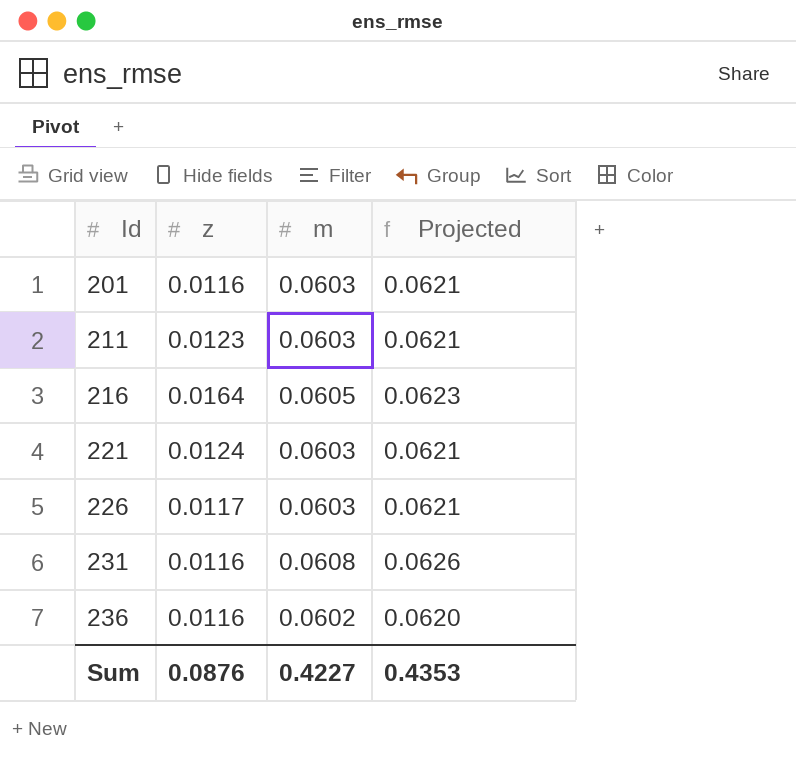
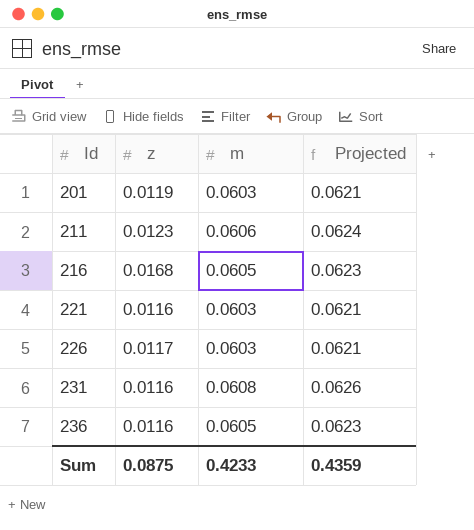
201 | z: 0.0116 -> 0.0119
211 | m: 0.0603 -> 0.0606
211 | Projected: 0.0621 -> 0.0624
216 | z: 0.0164 -> 0.0168
221 | z: 0.0124 -> 0.0116
236 | m: 0.0602 -> 0.0605
236 | Projected: 0.0620 -> 0.0623
Sum | z: 0.0876 -> 0.0875
Sum | m: 0.4227 -> 0.4233
Sum | Projected: 0.4353 -> 0.4359

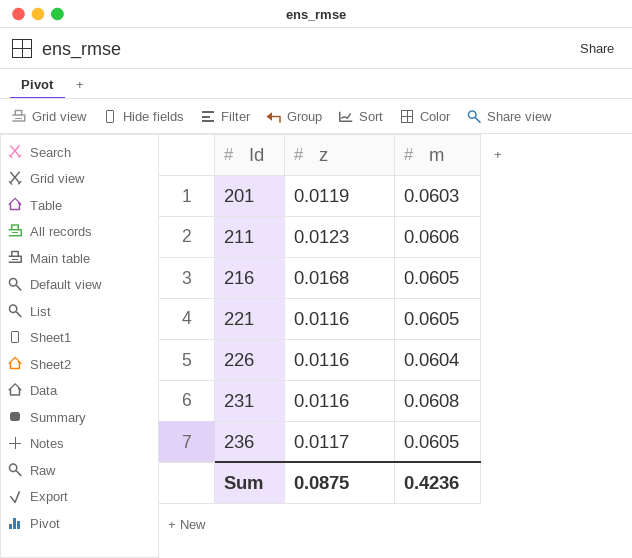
column Projected | formula: [m] * 1.03 -> none
221 | m: 0.0603 -> 0.0605
226 | z: 0.0117 -> 0.0116
226 | m: 0.0603 -> 0.0604
236 | z: 0.0116 -> 0.0117
Sum | m: 0.4233 -> 0.4236

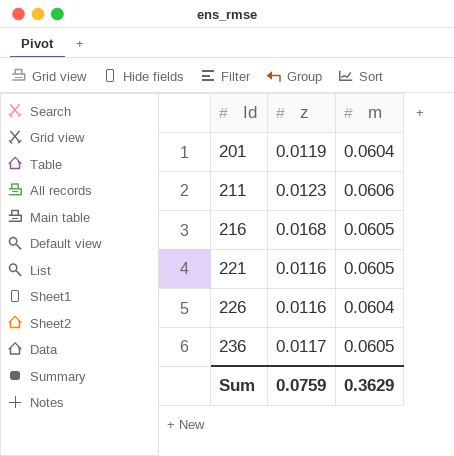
row 231: 0.0116 | 0.0608 -> none
201 | m: 0.0603 -> 0.0604
Sum | z: 0.0875 -> 0.0759
Sum | m: 0.4236 -> 0.3629

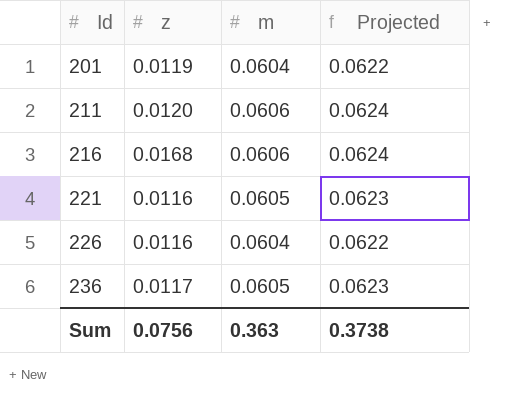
column Projected | formula: none -> [m] * 1.03
211 | z: 0.0123 -> 0.0120
216 | m: 0.0605 -> 0.0606
Sum | z: 0.0759 -> 0.0756
Sum | m: 0.3629 -> 0.363

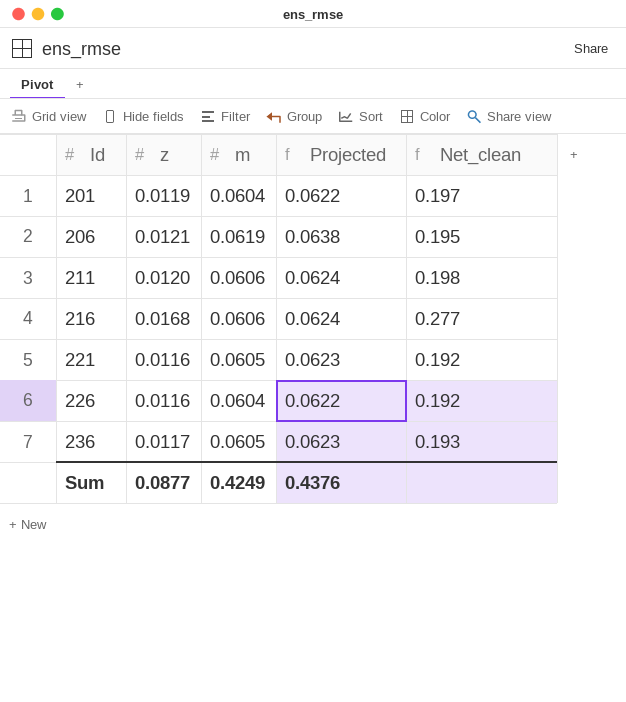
column Net_clean | formula: none -> [z] / [m]
row 206: none -> 0.0121 | 0.0619 | 0.0638 | 0.195
Sum | z: 0.0756 -> 0.0877
Sum | m: 0.363 -> 0.4249
Sum | Projected: 0.3738 -> 0.4376

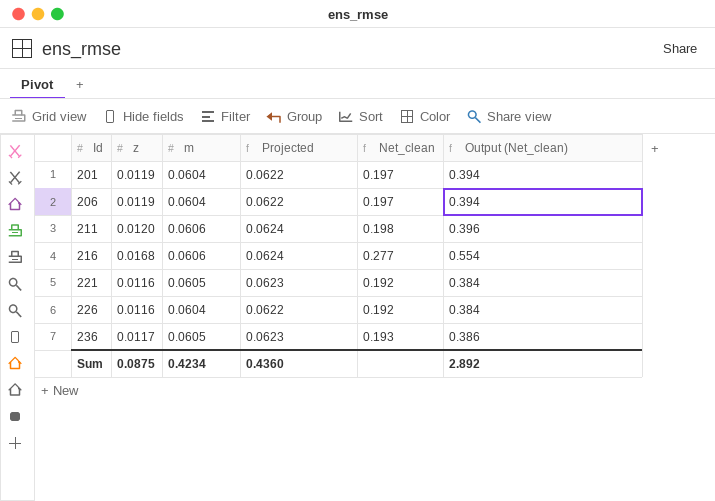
column Output (Net_clean) | formula: none -> [Net_clean] * 2
206 | z: 0.0121 -> 0.0119
206 | m: 0.0619 -> 0.0604
206 | Projected: 0.0638 -> 0.0622
206 | Net_clean: 0.195 -> 0.197
Sum | z: 0.0877 -> 0.0875
Sum | m: 0.4249 -> 0.4234
Sum | Projected: 0.4376 -> 0.4360

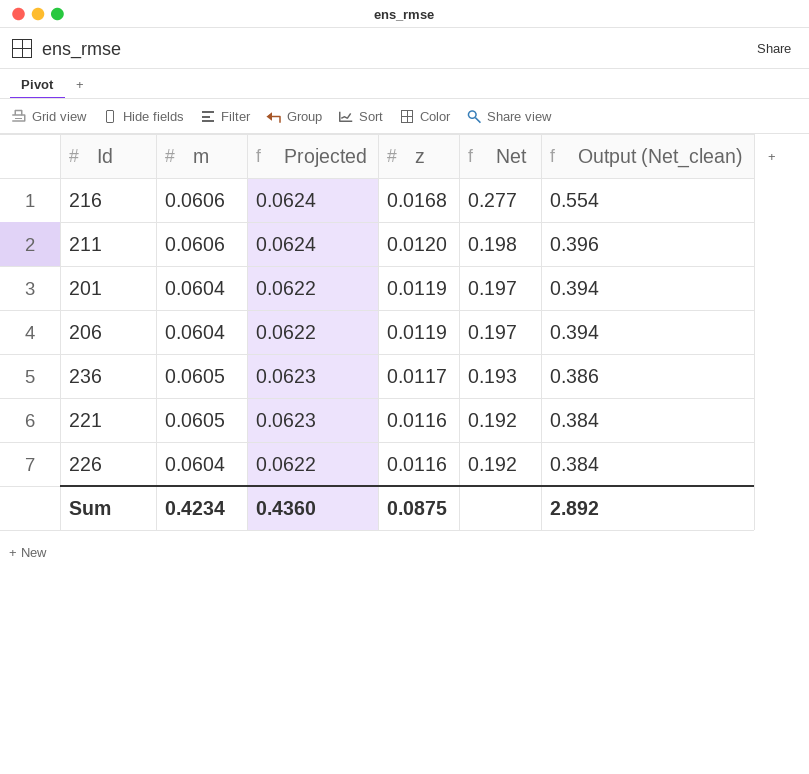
row order: Id ascending -> z descending
column z | position: 2 -> 4
column name: Net_clean -> Net

